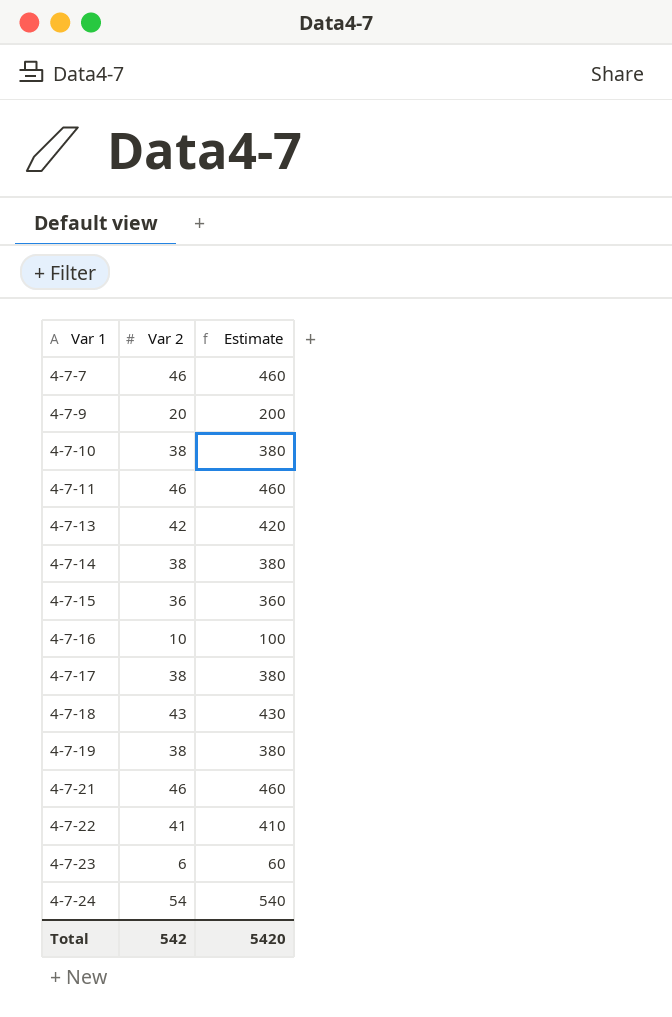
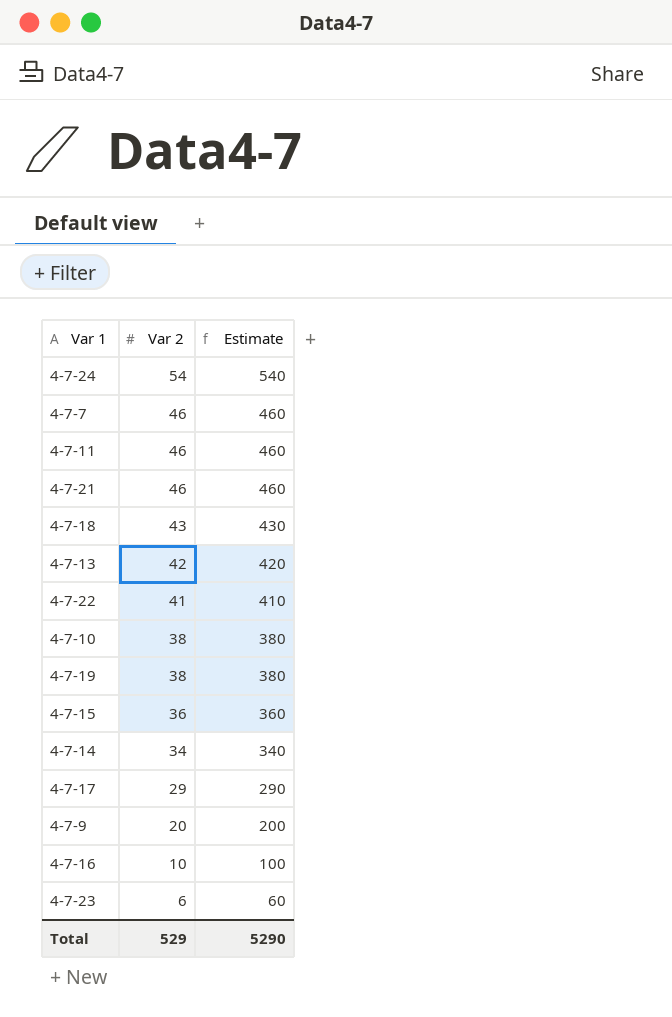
row order: Var 1 ascending -> Var 2 descending
4-7-14 | Var 2: 38 -> 34
4-7-14 | Estimate: 380 -> 340
4-7-17 | Var 2: 38 -> 29
4-7-17 | Estimate: 380 -> 290
Total | Var 2: 542 -> 529
Total | Estimate: 5420 -> 5290

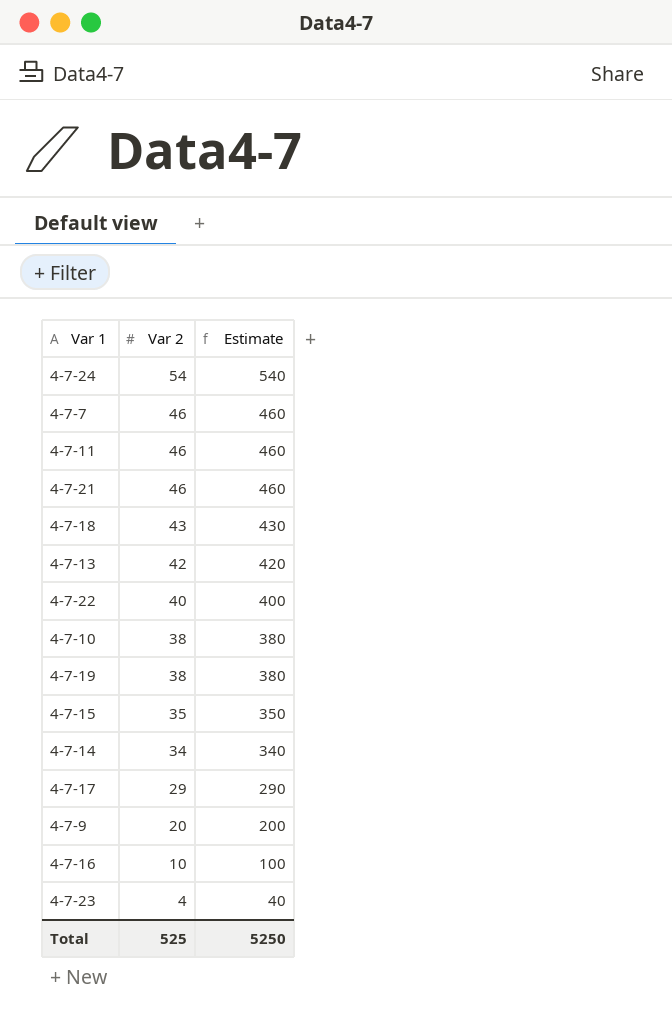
4-7-22 | Var 2: 41 -> 40
4-7-22 | Estimate: 410 -> 400
4-7-15 | Var 2: 36 -> 35
4-7-15 | Estimate: 360 -> 350
4-7-23 | Var 2: 6 -> 4
4-7-23 | Estimate: 60 -> 40
Total | Var 2: 529 -> 525
Total | Estimate: 5290 -> 5250

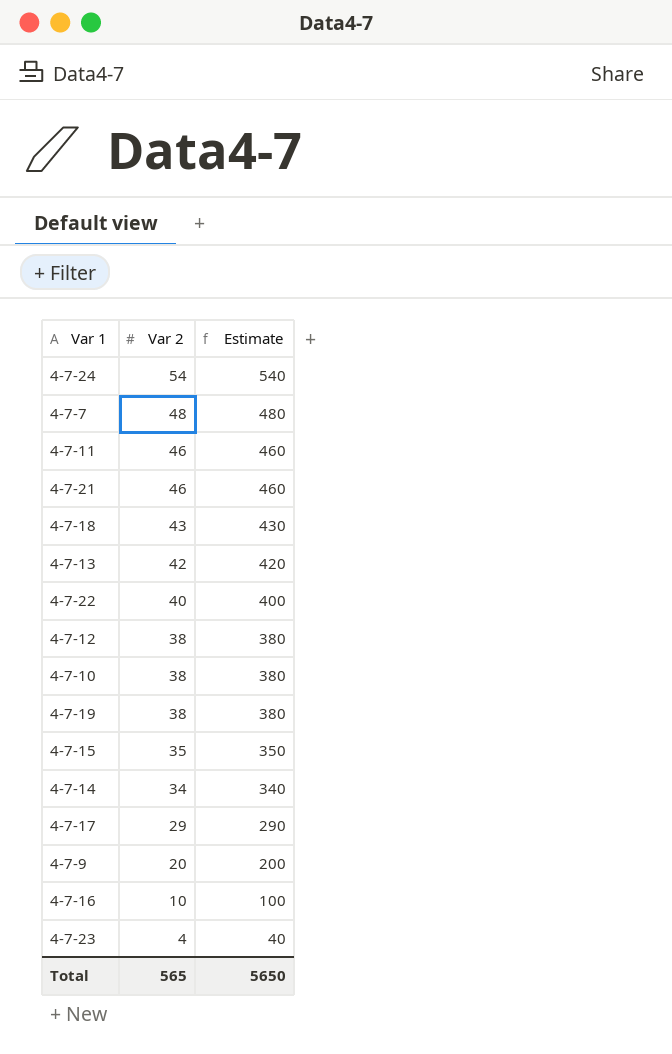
4-7-7 | Var 2: 46 -> 48
4-7-7 | Estimate: 460 -> 480
row 4-7-12: none -> 38 | 380
Total | Var 2: 525 -> 565
Total | Estimate: 5250 -> 5650

